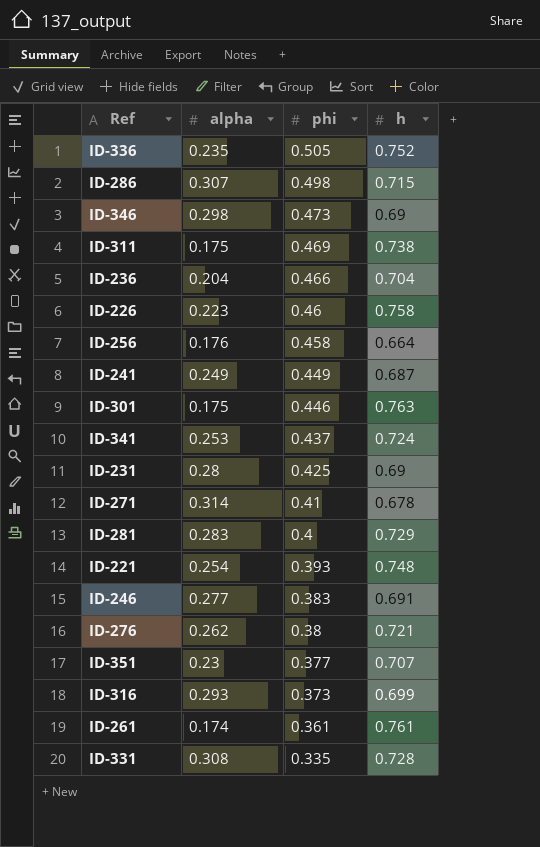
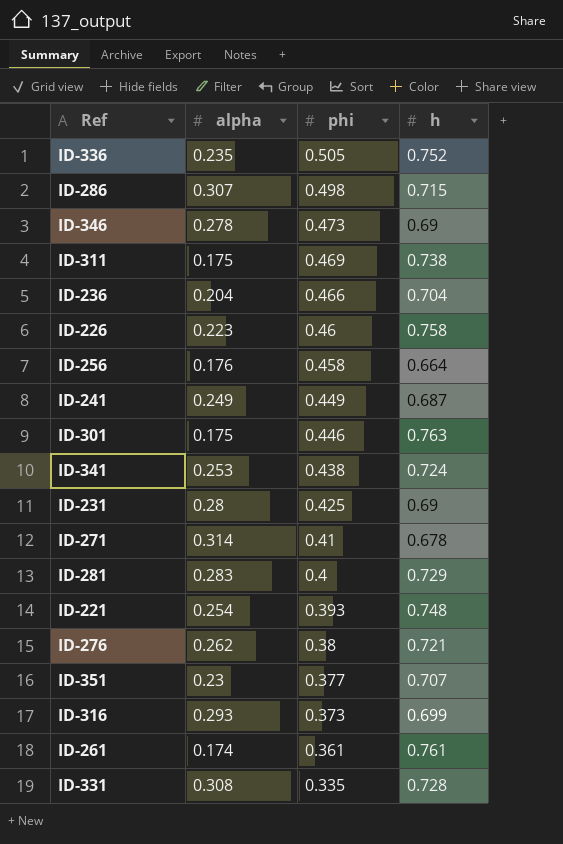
row ID-246: 0.277 | 0.383 | 0.691 -> none
ID-346 | alpha: 0.298 -> 0.278
ID-341 | phi: 0.437 -> 0.438

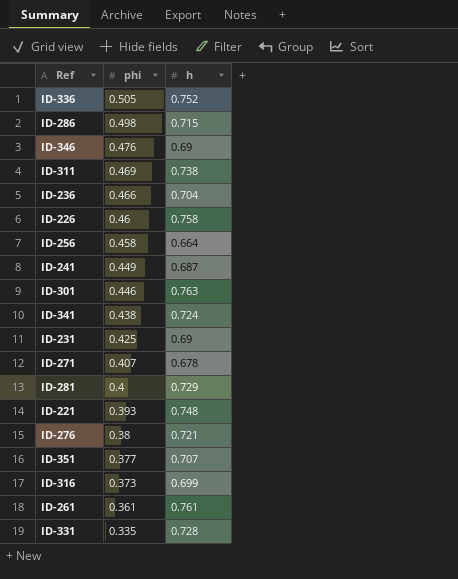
column alpha | position: 2 -> none
ID-346 | phi: 0.473 -> 0.476
ID-271 | phi: 0.41 -> 0.407

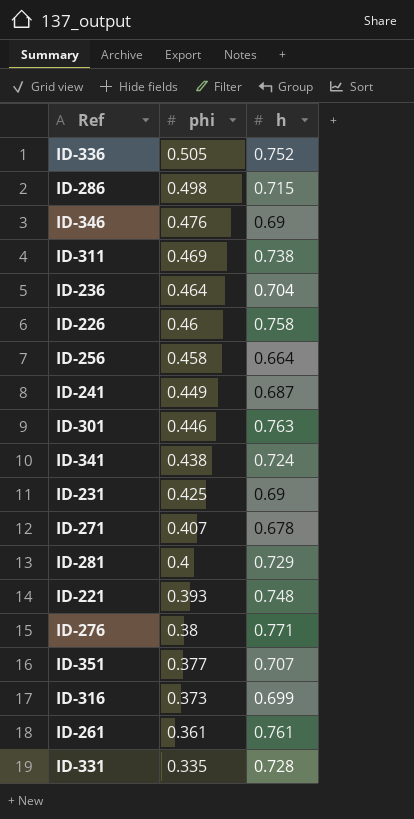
ID-236 | phi: 0.466 -> 0.464
ID-276 | h: 0.721 -> 0.771

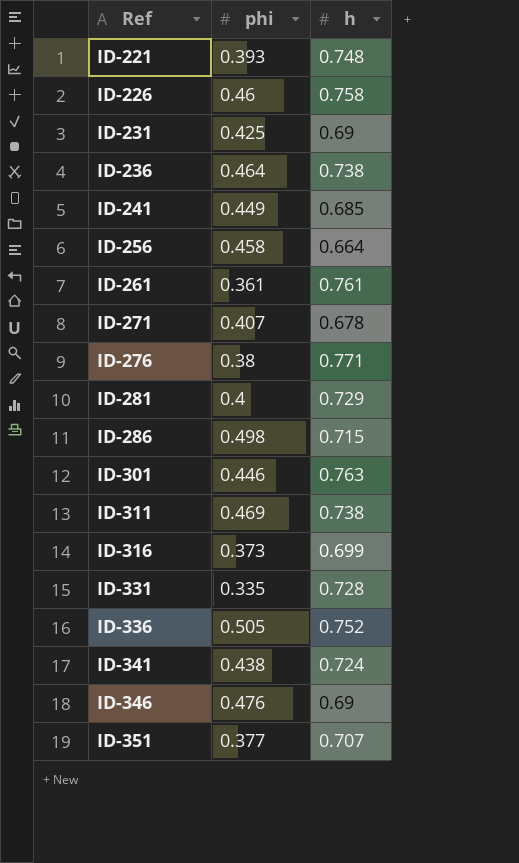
row order: phi descending -> Ref ascending
ID-236 | h: 0.704 -> 0.738
ID-241 | h: 0.687 -> 0.685

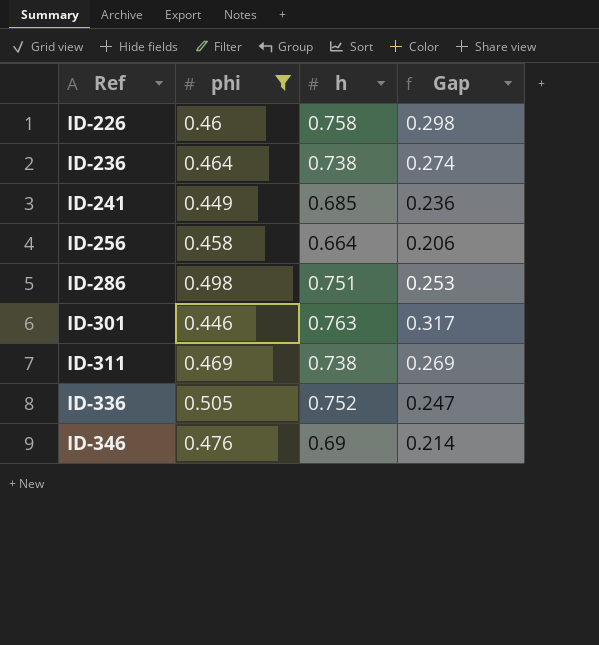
filter: none -> phi >= 0.446
column Gap | formula: none -> [h] - [phi]
ID-286 | h: 0.715 -> 0.751

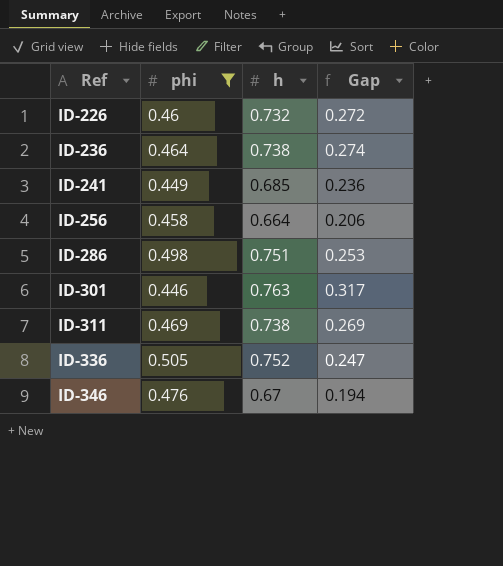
ID-226 | h: 0.758 -> 0.732
ID-226 | Gap: 0.298 -> 0.272
ID-346 | h: 0.69 -> 0.67
ID-346 | Gap: 0.214 -> 0.194

